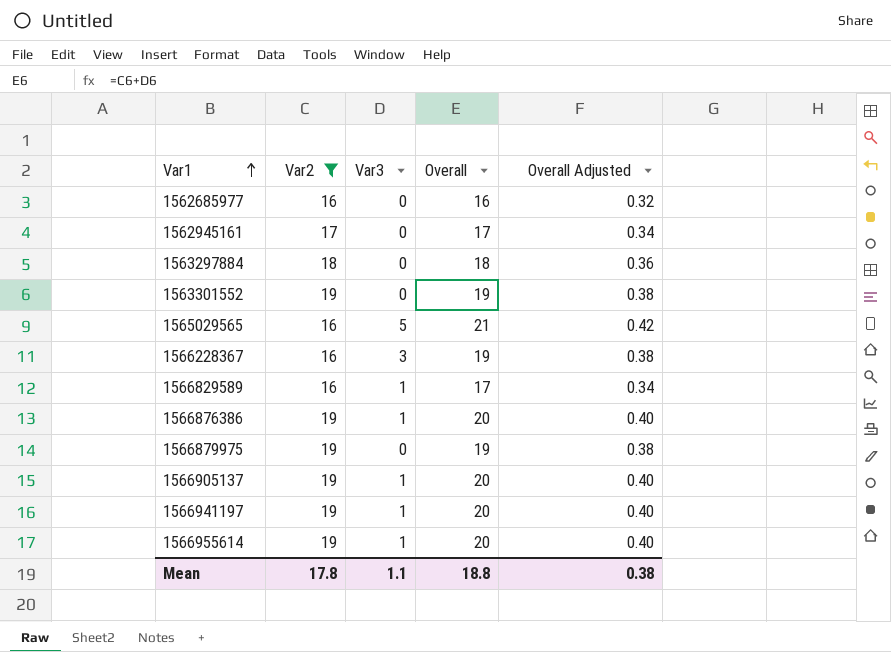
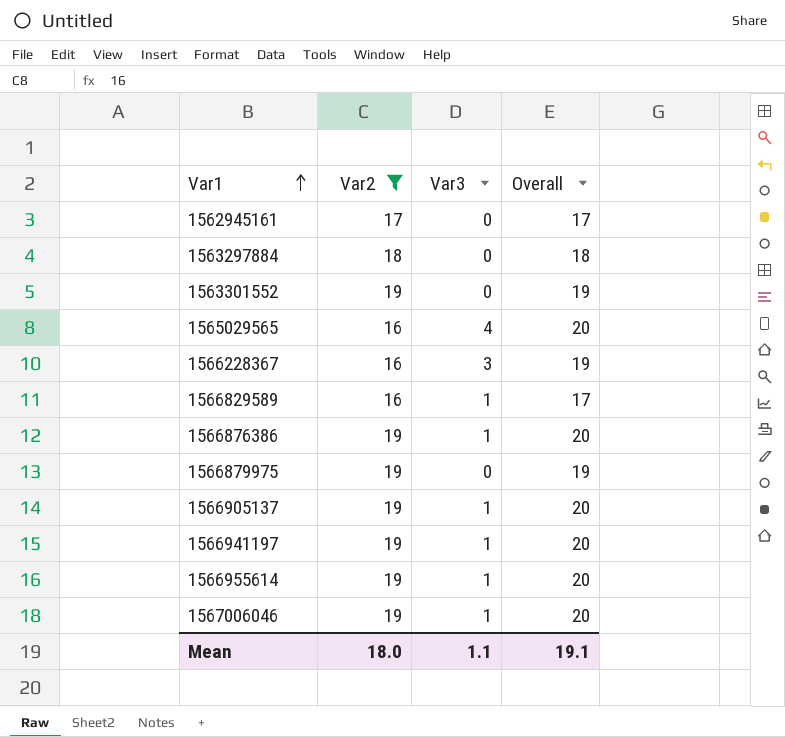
column Overall Adjusted | formula: [Overall] * 0.02 -> none
row 1562685977: 16 | 0 | 16 | 0.32 -> none
1565029565 | Var3: 5 -> 4
1565029565 | Overall: 21 -> 20
row 1567006046: none -> 19 | 1 | 20
Mean | Var2: 17.8 -> 18.0
Mean | Overall: 18.8 -> 19.1

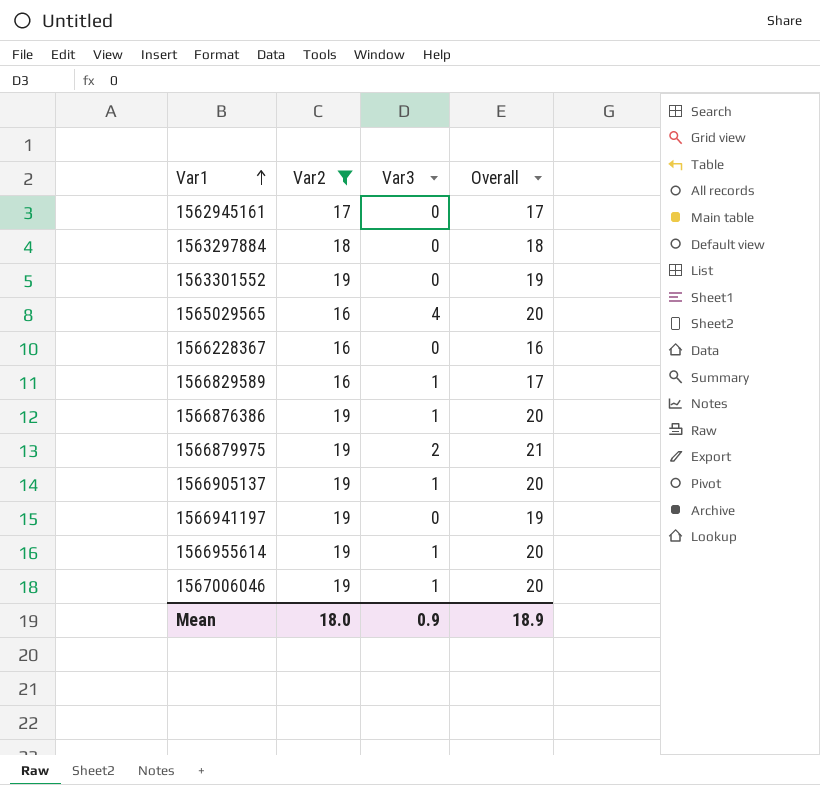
1566228367 | Var3: 3 -> 0
1566228367 | Overall: 19 -> 16
1566879975 | Var3: 0 -> 2
1566879975 | Overall: 19 -> 21
1566941197 | Var3: 1 -> 0
1566941197 | Overall: 20 -> 19
Mean | Var3: 1.1 -> 0.9
Mean | Overall: 19.1 -> 18.9

